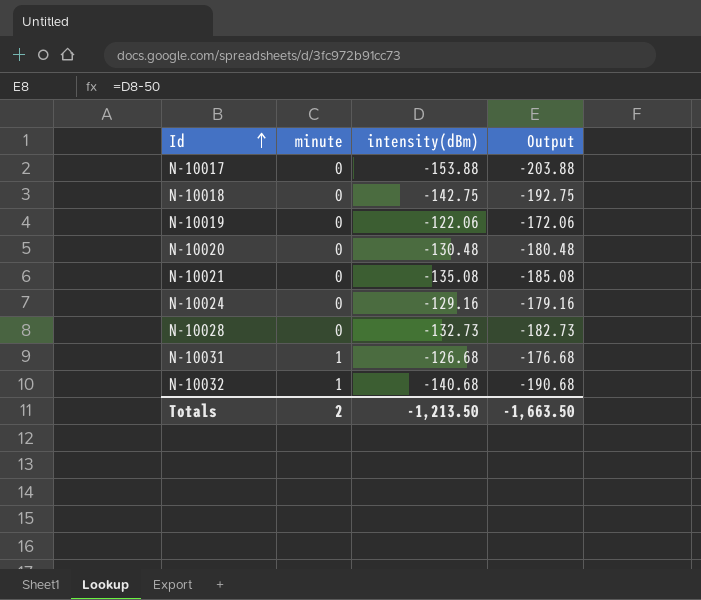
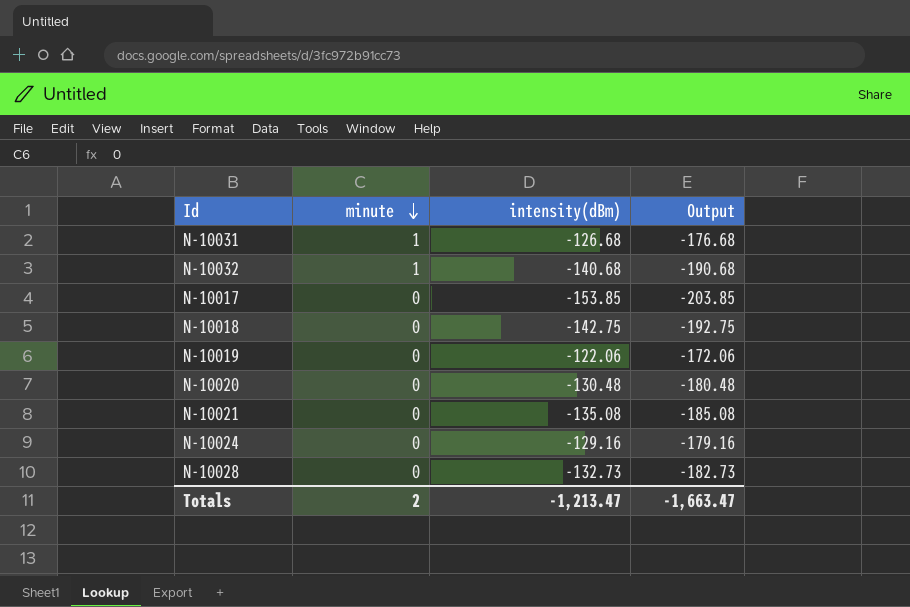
row order: Id ascending -> minute descending
N-10017 | intensity(dBm): -153.88 -> -153.85
N-10017 | Output: -203.88 -> -203.85
Totals | intensity(dBm): -1,213.50 -> -1,213.47
Totals | Output: -1,663.50 -> -1,663.47

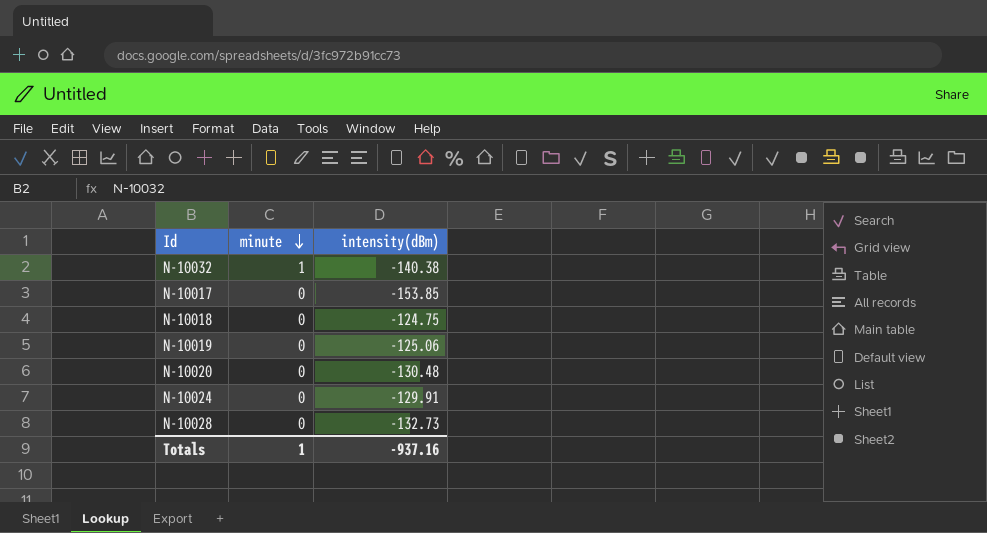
column Output | formula: [intensity(dBm)] - 50 -> none
row N-10031: 1 | -126.68 | -176.68 -> none
row N-10021: 0 | -135.08 | -185.08 -> none
N-10032 | intensity(dBm): -140.68 -> -140.38
N-10018 | intensity(dBm): -142.75 -> -124.75
N-10019 | intensity(dBm): -122.06 -> -125.06
N-10024 | intensity(dBm): -129.16 -> -129.91
Totals | minute: 2 -> 1
Totals | intensity(dBm): -1,213.47 -> -937.16

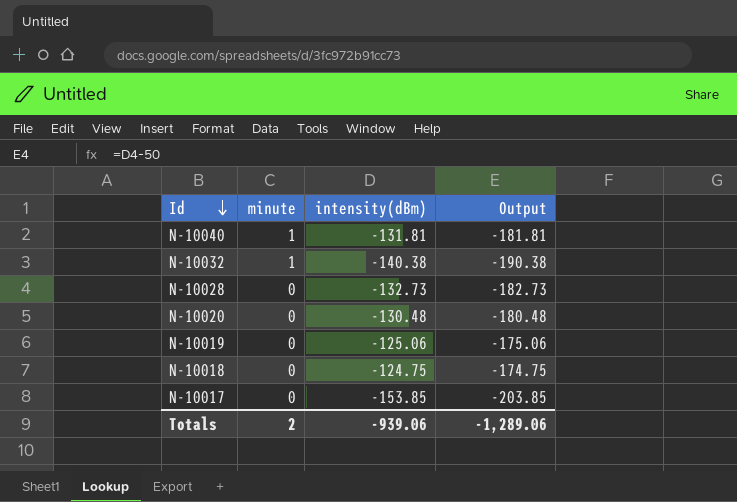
row order: minute descending -> Id descending
column Output | formula: none -> [intensity(dBm)] - 50
row N-10024: 0 | -129.91 -> none
row N-10040: none -> 1 | -131.81 | -181.81
Totals | minute: 1 -> 2
Totals | intensity(dBm): -937.16 -> -939.06

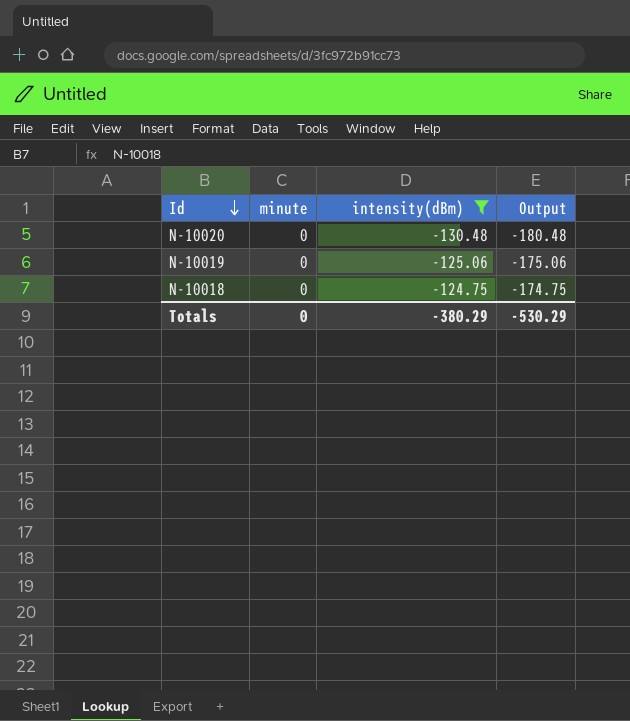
filter: none -> intensity(dBm) >= -130.48
Totals | minute: 2 -> 0
Totals | intensity(dBm): -939.06 -> -380.29
Totals | Output: -1,289.06 -> -530.29

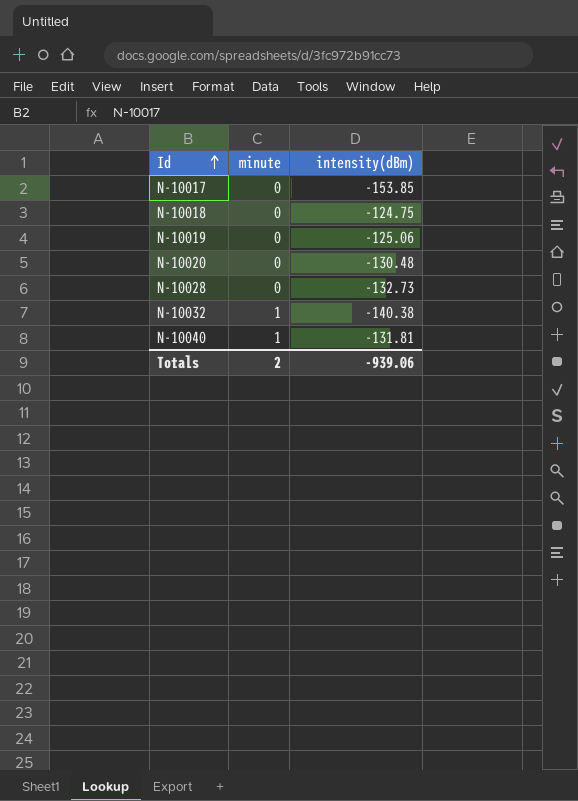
filter: intensity(dBm) >= -130.48 -> none
row order: Id descending -> Id ascending
column Output | formula: [intensity(dBm)] - 50 -> none
Totals | minute: 0 -> 2
Totals | intensity(dBm): -380.29 -> -939.06

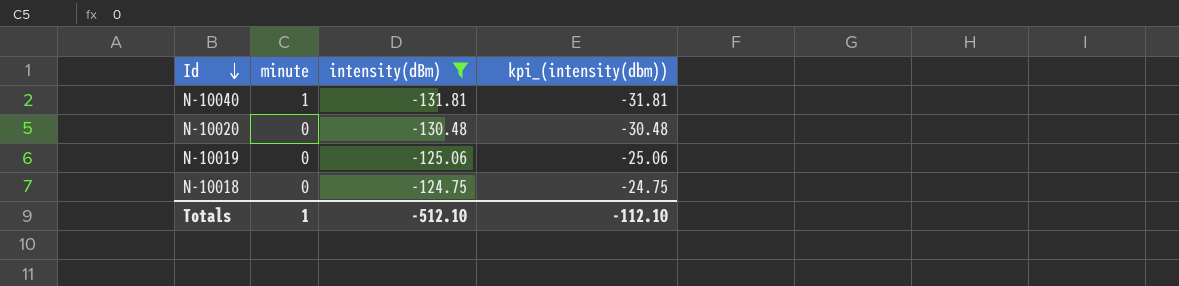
filter: none -> intensity(dBm) >= -131.81
row order: Id ascending -> Id descending
column kpi_(intensity(dbm)) | formula: none -> [intensity(dBm)] + 100
Totals | minute: 2 -> 1
Totals | intensity(dBm): -939.06 -> -512.10

